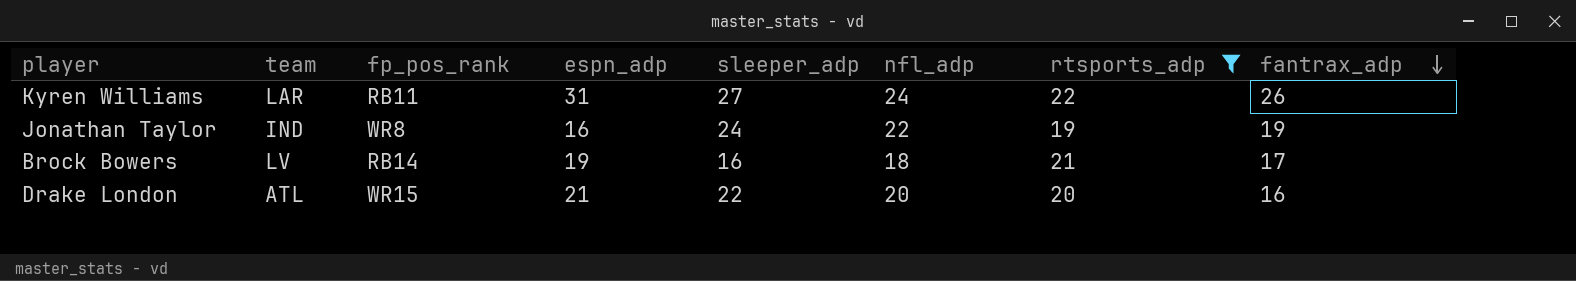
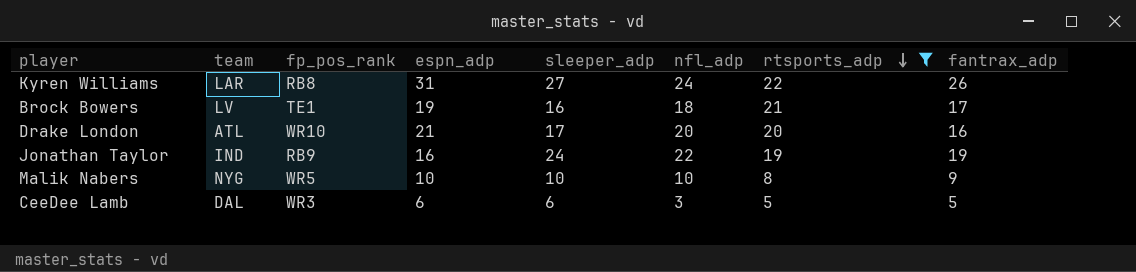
row order: fantrax_adp descending -> rtsports_adp descending
Kyren Williams | fp_pos_rank: RB11 -> RB8
Brock Bowers | fp_pos_rank: RB14 -> TE1
Drake London | fp_pos_rank: WR15 -> WR10
Drake London | sleeper_adp: 22 -> 17
Jonathan Taylor | fp_pos_rank: WR8 -> RB9
row Malik Nabers: none -> NYG | WR5 | 10 | 10 | 10 | 8 | 9
row CeeDee Lamb: none -> DAL | WR3 | 6 | 6 | 3 | 5 | 5

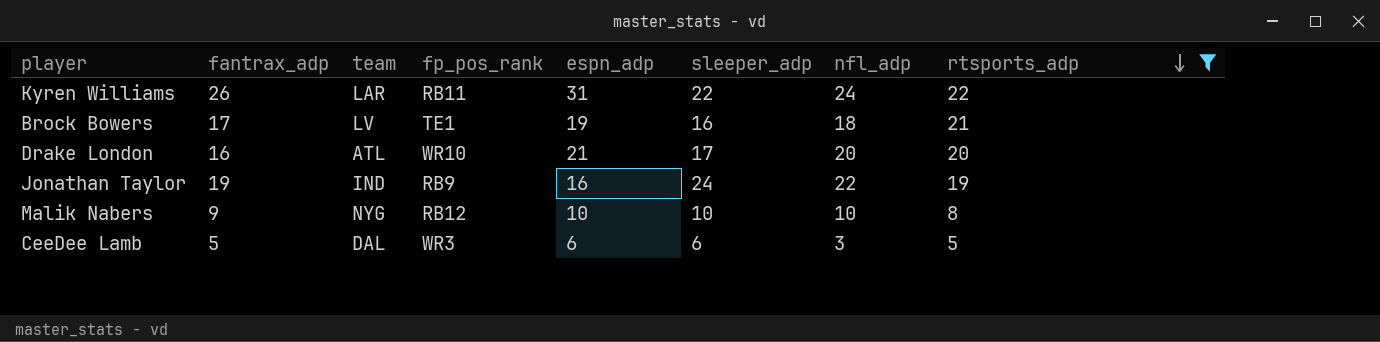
column fantrax_adp | position: 8 -> 2
Kyren Williams | fp_pos_rank: RB8 -> RB11
Kyren Williams | sleeper_adp: 27 -> 22
Malik Nabers | fp_pos_rank: WR5 -> RB12

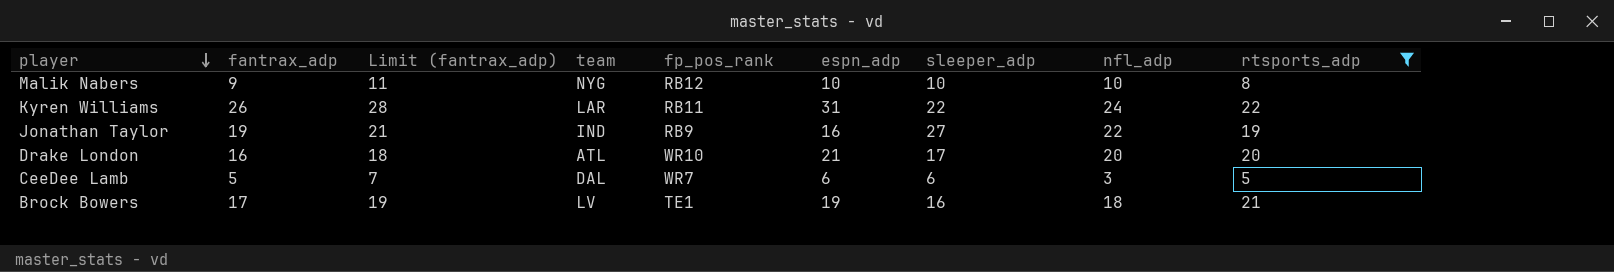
row order: rtsports_adp descending -> player descending
column Limit (fantrax_adp) | formula: none -> [fantrax_adp] + 2
Jonathan Taylor | sleeper_adp: 24 -> 27
CeeDee Lamb | fp_pos_rank: WR3 -> WR7

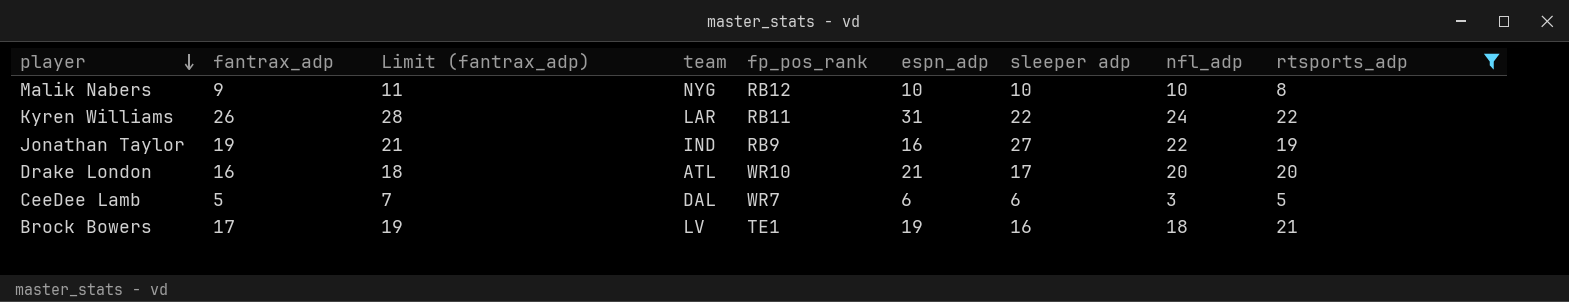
column name: sleeper_adp -> sleeper adp

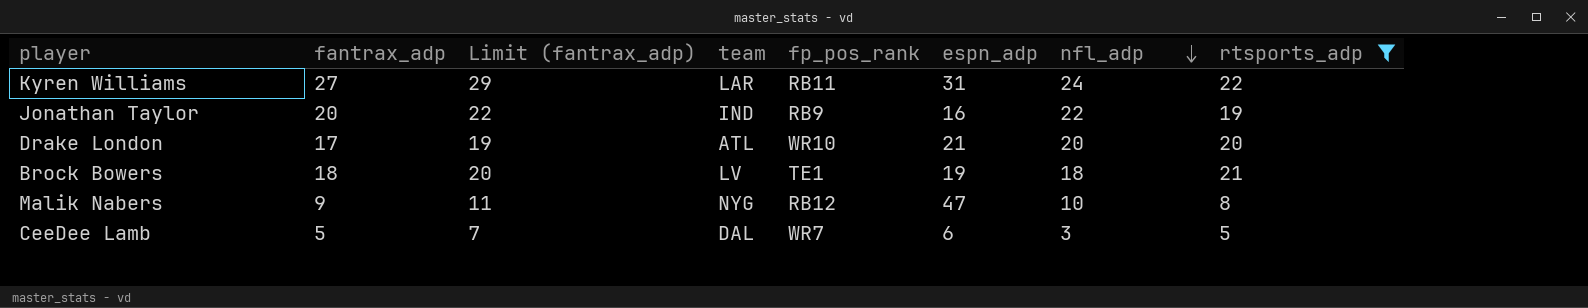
row order: player descending -> nfl_adp descending
column sleeper adp | position: 7 -> none
Kyren Williams | fantrax_adp: 26 -> 27
Kyren Williams | Limit (fantrax_adp): 28 -> 29
Jonathan Taylor | fantrax_adp: 19 -> 20
Jonathan Taylor | Limit (fantrax_adp): 21 -> 22
Drake London | fantrax_adp: 16 -> 17
Drake London | Limit (fantrax_adp): 18 -> 19
Brock Bowers | fantrax_adp: 17 -> 18
Brock Bowers | Limit (fantrax_adp): 19 -> 20
Malik Nabers | espn_adp: 10 -> 47

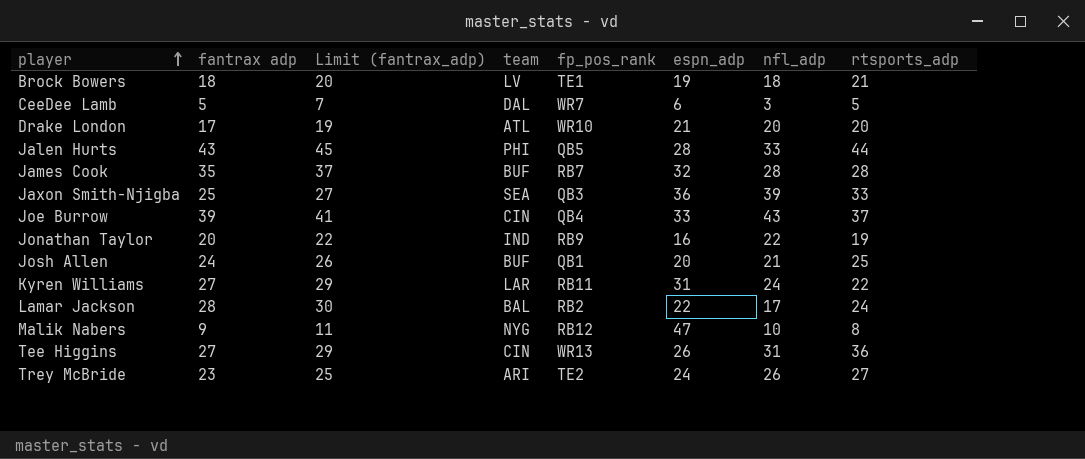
filter: rtsports_adp <= 22 -> none
row order: nfl_adp descending -> player ascending
column name: fantrax_adp -> fantrax adp

